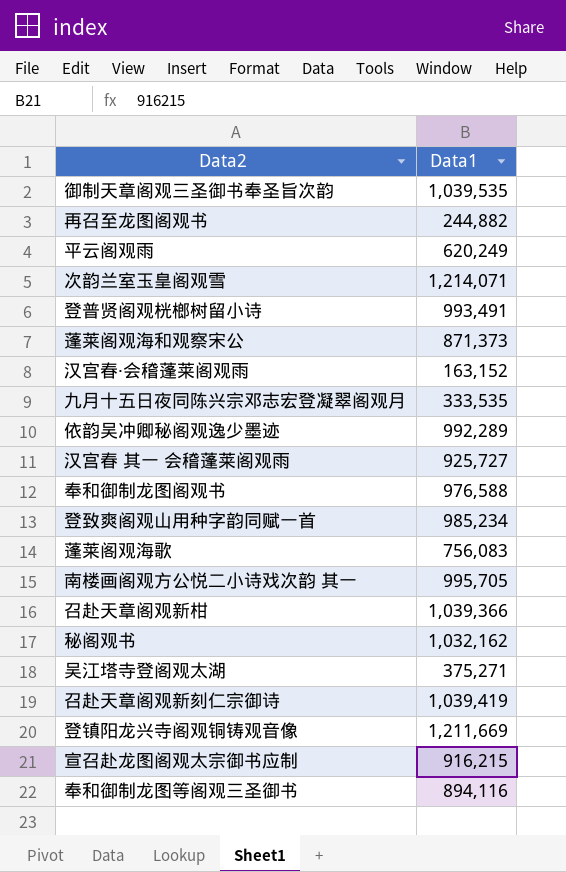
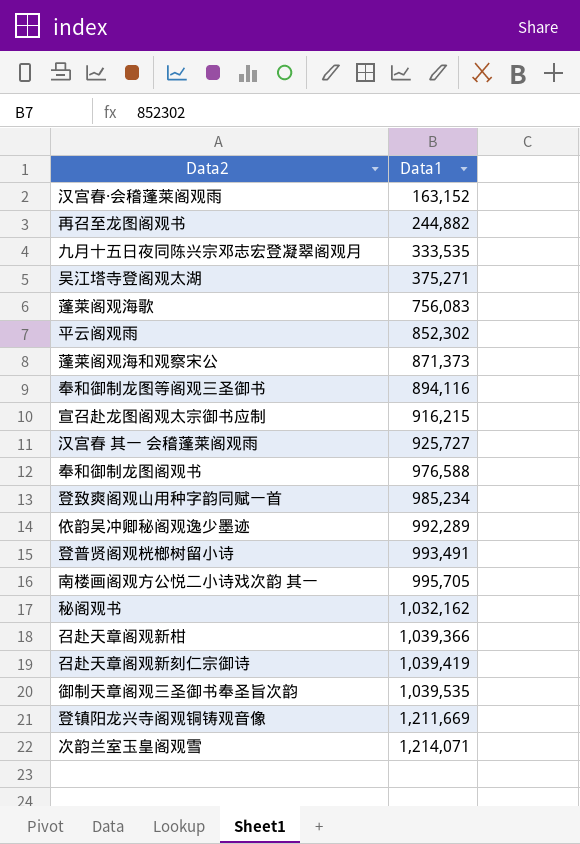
row order: none -> Data1 ascending
平云阁观雨 | Data1: 620,249 -> 852,302

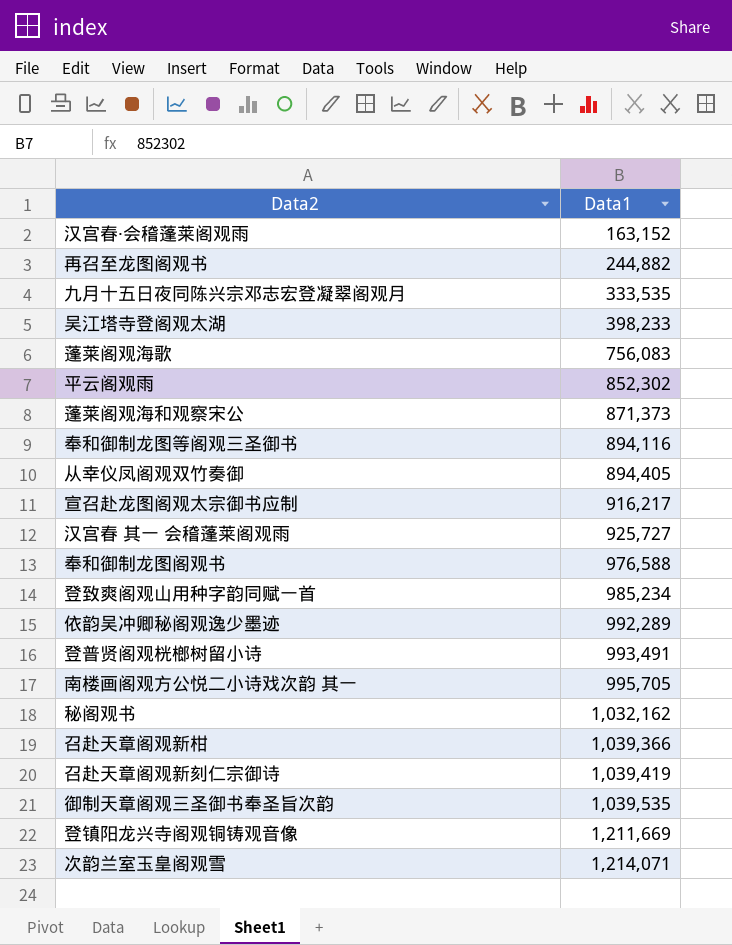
吴江塔寺登阁观太湖 | Data1: 375,271 -> 398,233
row 从幸仪凤阁观双竹奏御: none -> 894,405
宣召赴龙图阁观太宗御书应制 | Data1: 916,215 -> 916,217

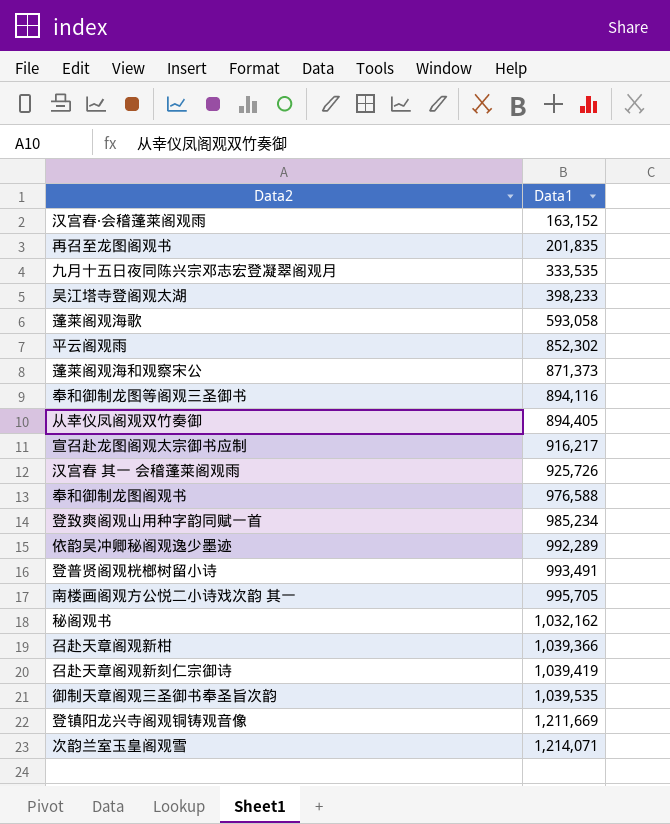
再召至龙图阁观书 | Data1: 244,882 -> 201,835
蓬莱阁观海歌 | Data1: 756,083 -> 593,058
汉宫春 其一 会稽蓬莱阁观雨 | Data1: 925,727 -> 925,726

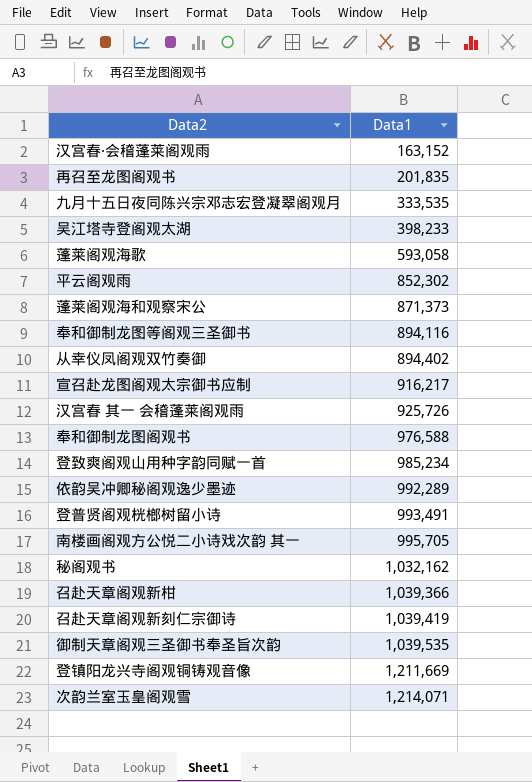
从幸仪凤阁观双竹奏御 | Data1: 894,405 -> 894,402

